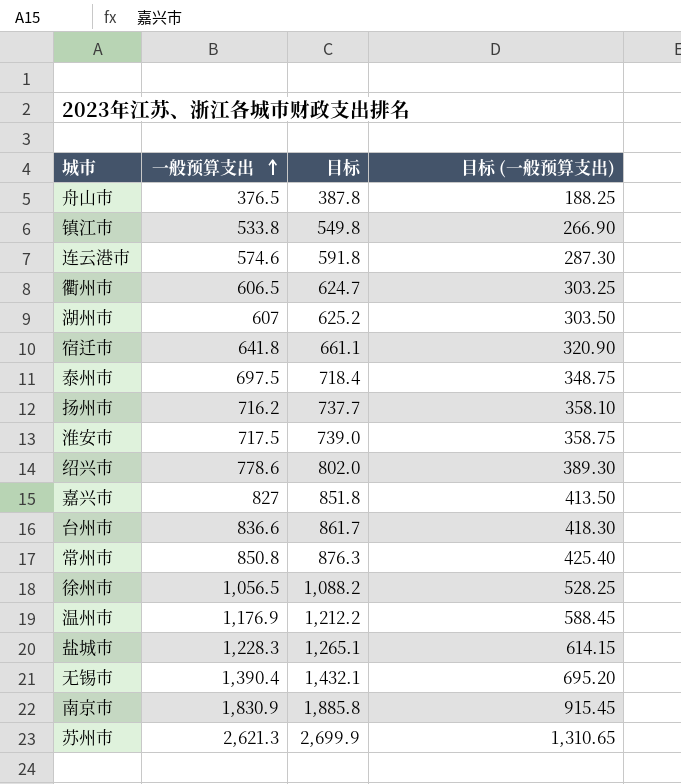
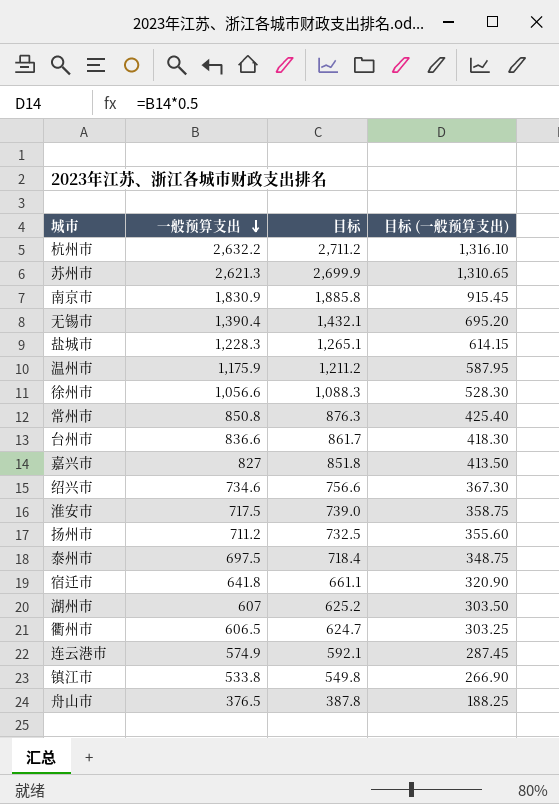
row order: 一般预算支出 ascending -> 一般预算支出 descending
row 杭州市: none -> 2,632.2 | 2,711.2 | 1,316.10
温州市 | 一般预算支出: 1,176.9 -> 1,175.9
温州市 | 目标: 1,212.2 -> 1,211.2
温州市 | 目标 (一般预算支出): 588.45 -> 587.95
徐州市 | 一般预算支出: 1,056.5 -> 1,056.6
徐州市 | 目标: 1,088.2 -> 1,088.3
徐州市 | 目标 (一般预算支出): 528.25 -> 528.30
绍兴市 | 一般预算支出: 778.6 -> 734.6
绍兴市 | 目标: 802.0 -> 756.6
绍兴市 | 目标 (一般预算支出): 389.30 -> 367.30
扬州市 | 一般预算支出: 716.2 -> 711.2
扬州市 | 目标: 737.7 -> 732.5
扬州市 | 目标 (一般预算支出): 358.10 -> 355.60
连云港市 | 一般预算支出: 574.6 -> 574.9
连云港市 | 目标: 591.8 -> 592.1
连云港市 | 目标 (一般预算支出): 287.30 -> 287.45

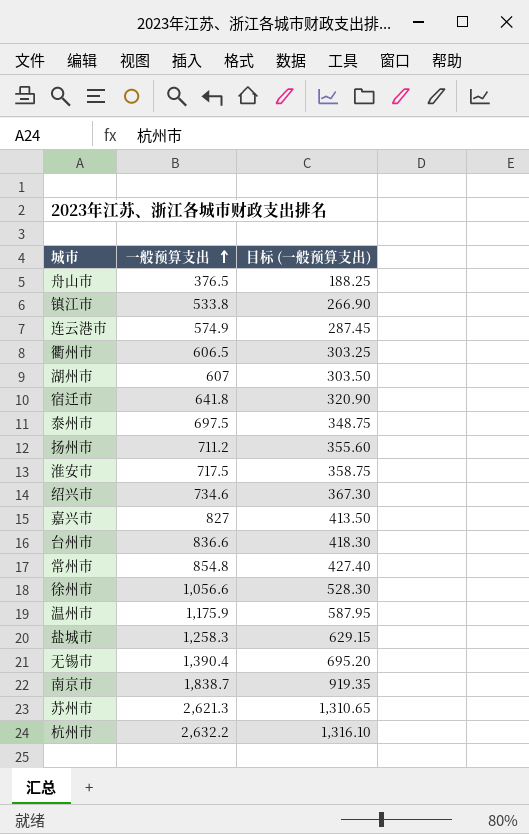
row order: 一般预算支出 descending -> 一般预算支出 ascending
column 目标 | formula: [一般预算支出] * 1.03 -> none
常州市 | 一般预算支出: 850.8 -> 854.8
常州市 | 目标 (一般预算支出): 425.40 -> 427.40
盐城市 | 一般预算支出: 1,228.3 -> 1,258.3
盐城市 | 目标 (一般预算支出): 614.15 -> 629.15
南京市 | 一般预算支出: 1,830.9 -> 1,838.7
南京市 | 目标 (一般预算支出): 915.45 -> 919.35

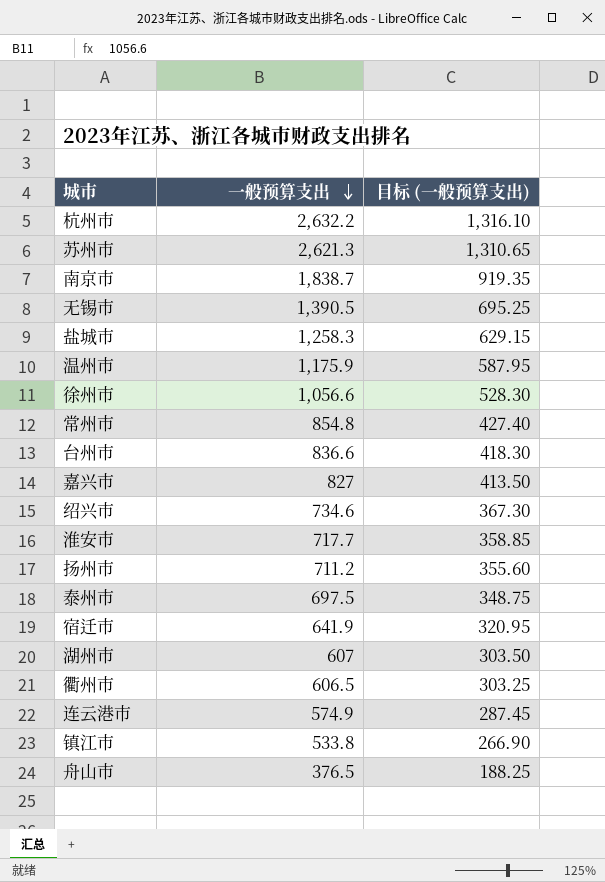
row order: 一般预算支出 ascending -> 一般预算支出 descending
无锡市 | 一般预算支出: 1,390.4 -> 1,390.5
无锡市 | 目标 (一般预算支出): 695.20 -> 695.25
淮安市 | 一般预算支出: 717.5 -> 717.7
淮安市 | 目标 (一般预算支出): 358.75 -> 358.85
宿迁市 | 一般预算支出: 641.8 -> 641.9
宿迁市 | 目标 (一般预算支出): 320.90 -> 320.95

